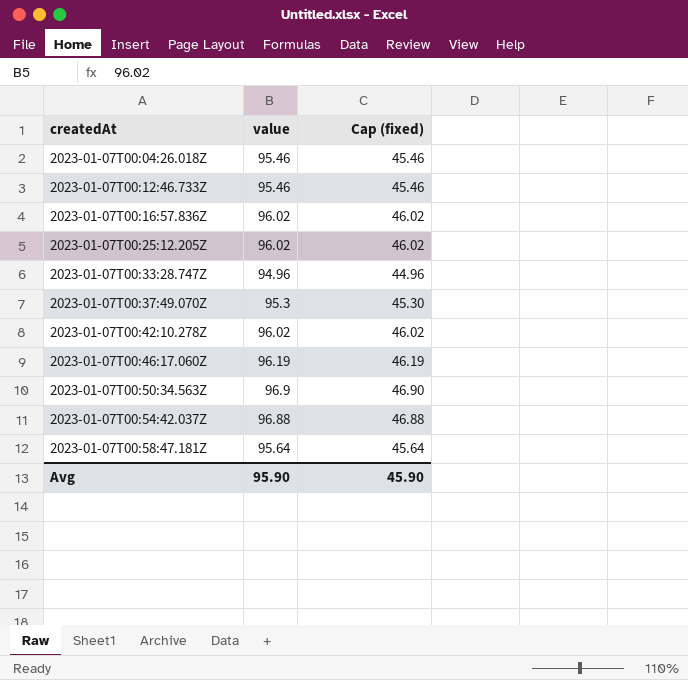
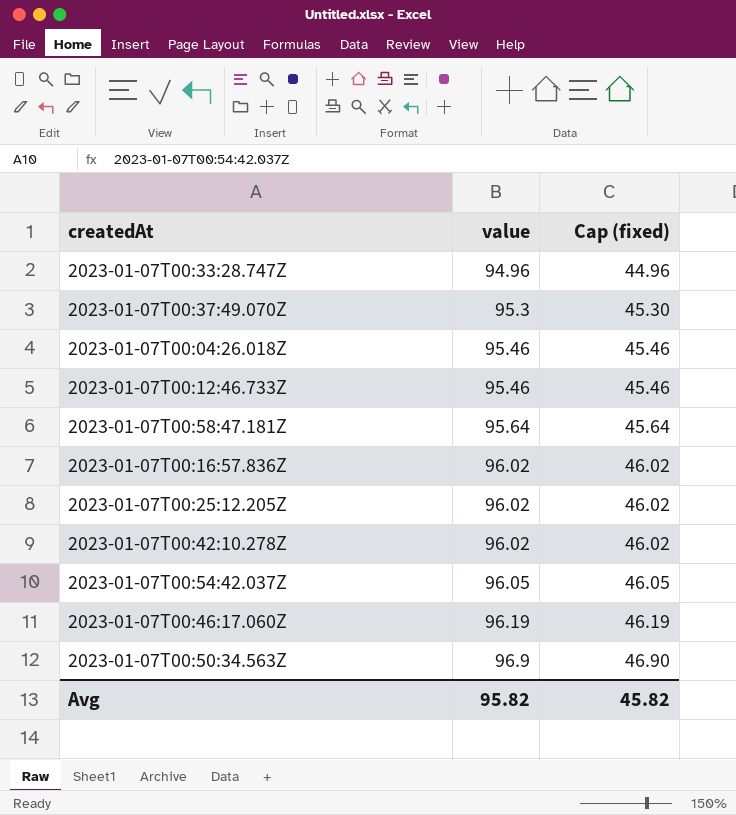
row order: createdAt ascending -> value ascending
2023-01-07T00:54:42.037Z | value: 96.88 -> 96.05
2023-01-07T00:54:42.037Z | Cap (fixed): 46.88 -> 46.05
Avg | value: 95.90 -> 95.82
Avg | Cap (fixed): 45.90 -> 45.82

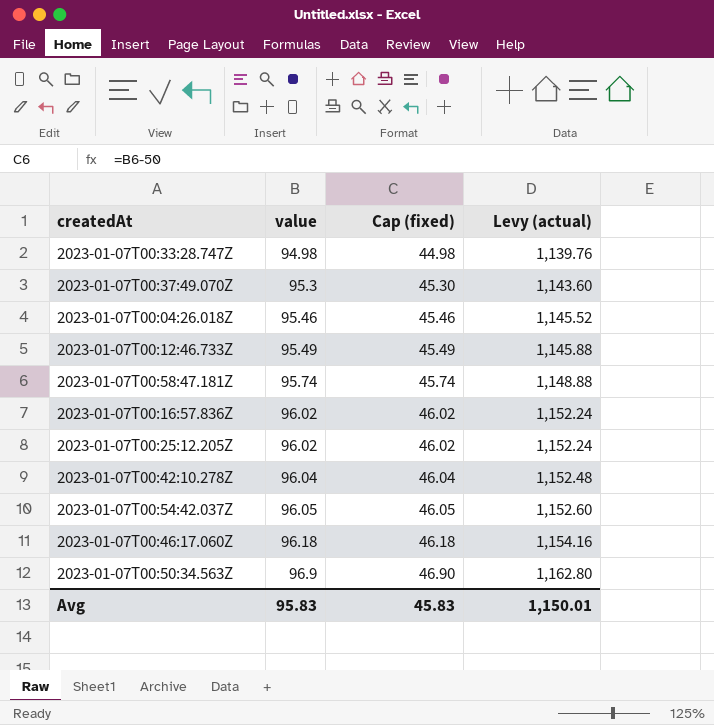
column Levy (actual) | formula: none -> [value] * 12
2023-01-07T00:33:28.747Z | value: 94.96 -> 94.98
2023-01-07T00:33:28.747Z | Cap (fixed): 44.96 -> 44.98
2023-01-07T00:12:46.733Z | value: 95.46 -> 95.49
2023-01-07T00:12:46.733Z | Cap (fixed): 45.46 -> 45.49
2023-01-07T00:58:47.181Z | value: 95.64 -> 95.74
2023-01-07T00:58:47.181Z | Cap (fixed): 45.64 -> 45.74
2023-01-07T00:42:10.278Z | value: 96.02 -> 96.04
2023-01-07T00:42:10.278Z | Cap (fixed): 46.02 -> 46.04
2023-01-07T00:46:17.060Z | value: 96.19 -> 96.18
2023-01-07T00:46:17.060Z | Cap (fixed): 46.19 -> 46.18
Avg | value: 95.82 -> 95.83
Avg | Cap (fixed): 45.82 -> 45.83

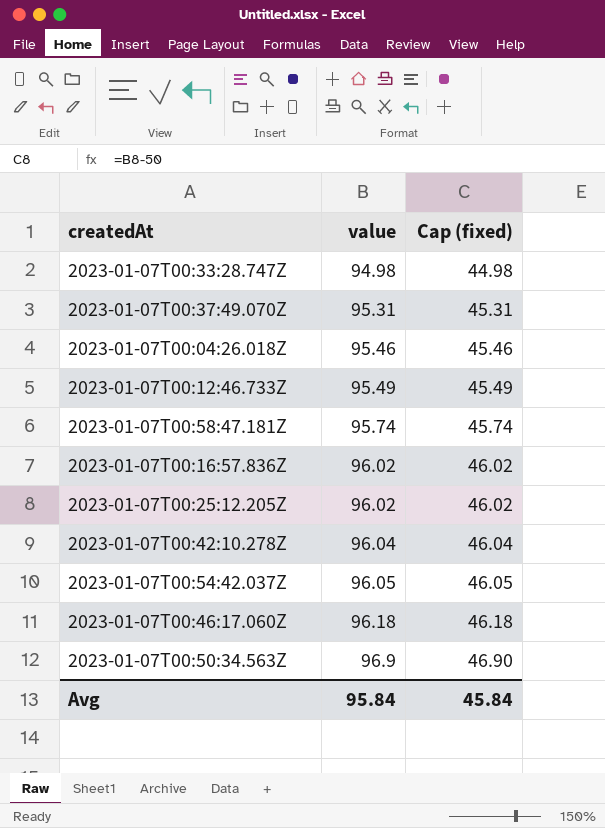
column Levy (actual) | formula: [value] * 12 -> none
2023-01-07T00:37:49.070Z | value: 95.3 -> 95.31
2023-01-07T00:37:49.070Z | Cap (fixed): 45.30 -> 45.31
Avg | value: 95.83 -> 95.84
Avg | Cap (fixed): 45.83 -> 45.84

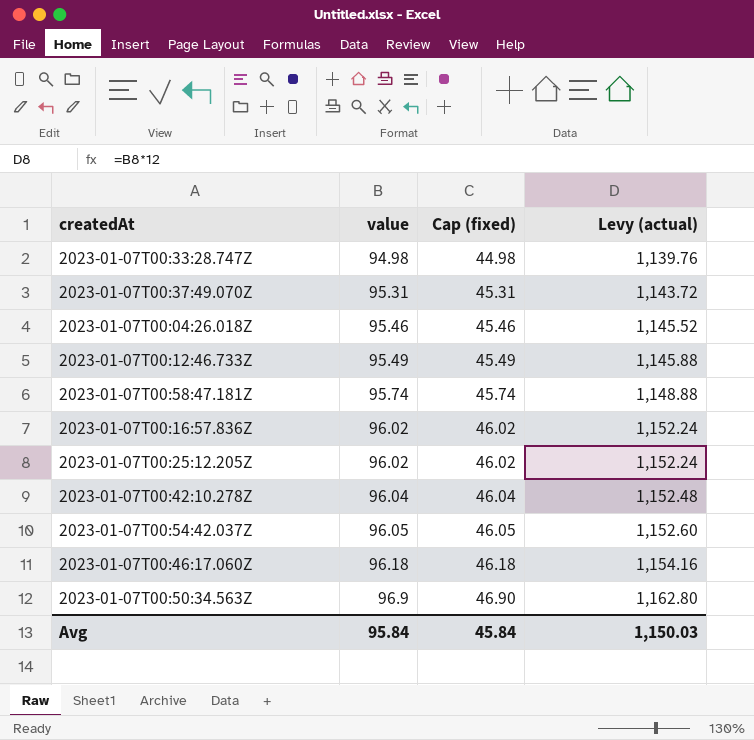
column Levy (actual) | formula: none -> [value] * 12

